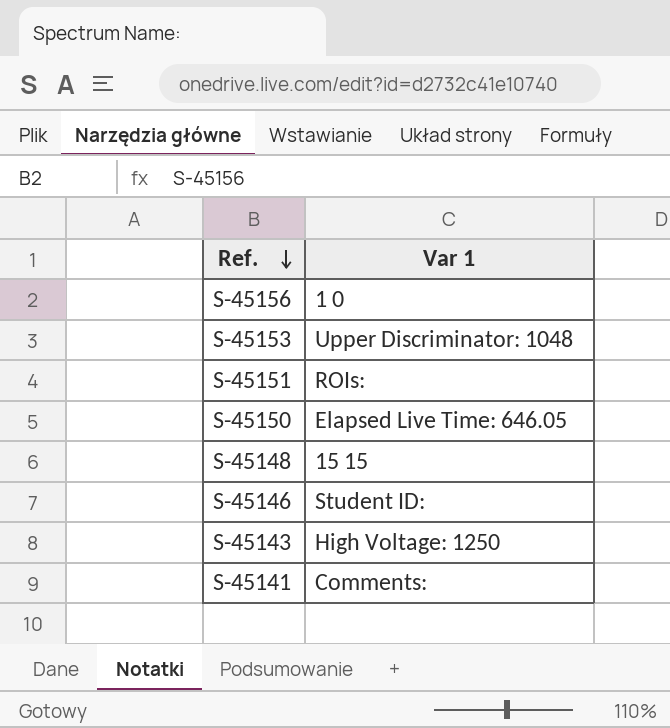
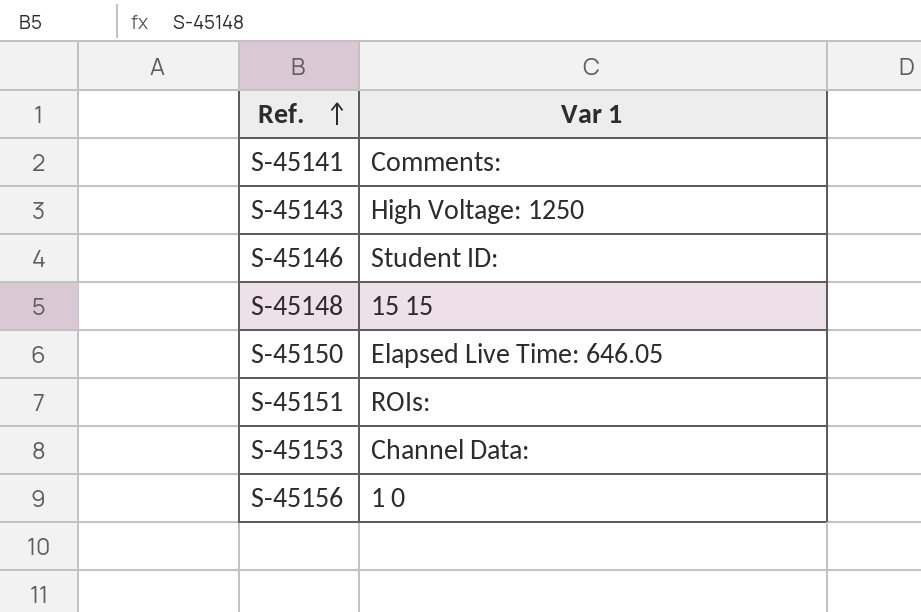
row order: Ref. descending -> Ref. ascending
S-45153 | Var 1: Upper Discriminator: 1048 -> Channel Data:

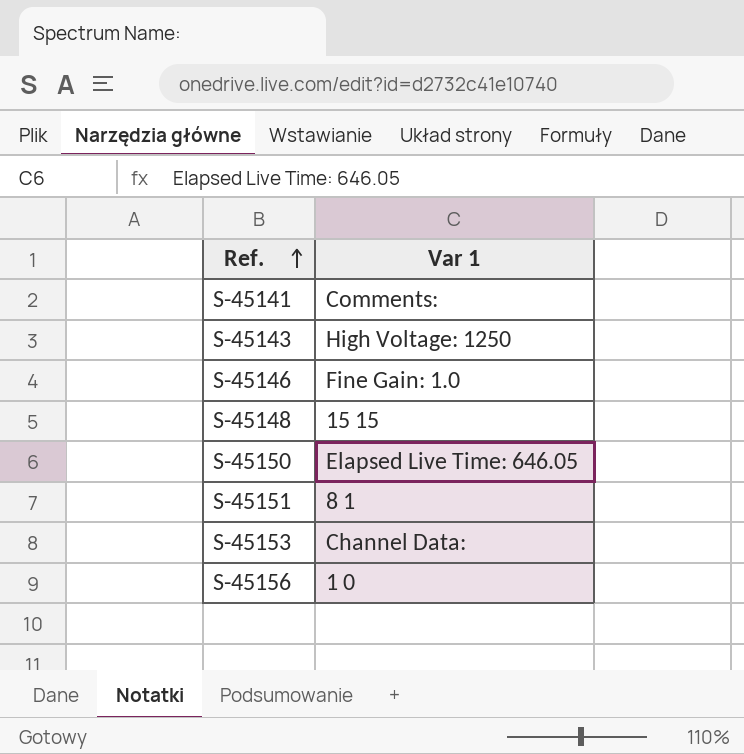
S-45146 | Var 1: Student ID: -> Fine Gain: 1.0
S-45151 | Var 1: ROIs: -> 8 1

